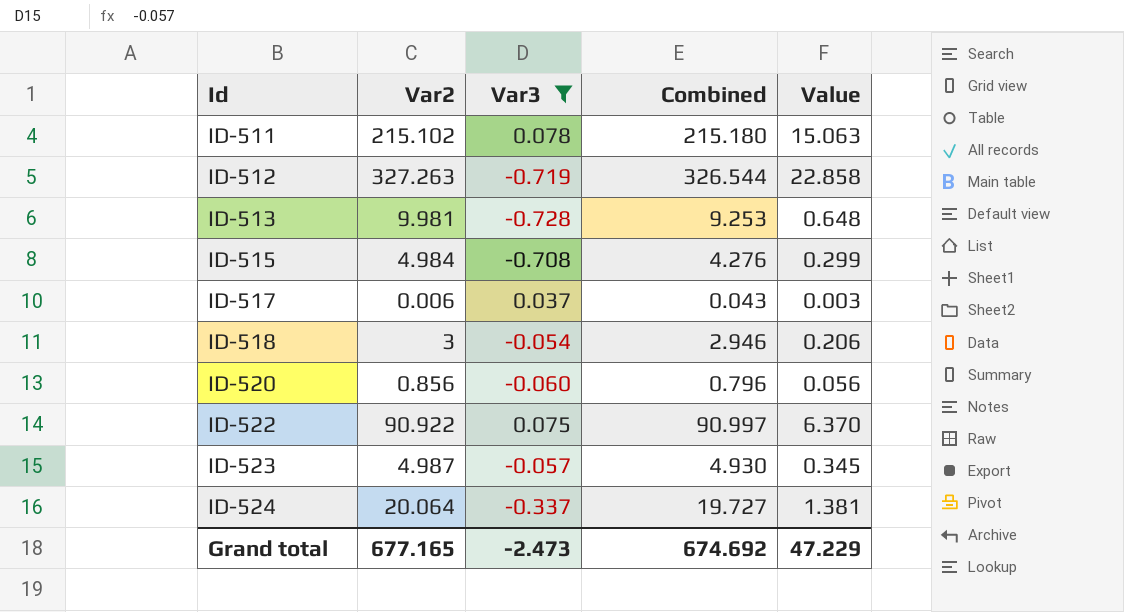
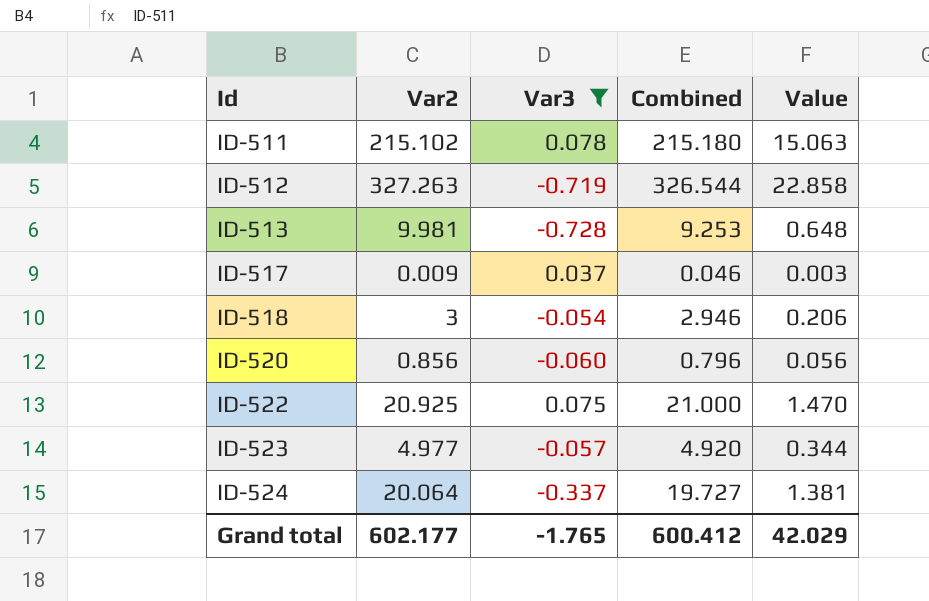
row ID-515: 4.984 | -0.708 | 4.276 | 0.299 -> none
ID-517 | Var2: 0.006 -> 0.009
ID-517 | Combined: 0.043 -> 0.046
ID-522 | Var2: 90.922 -> 20.925
ID-522 | Combined: 90.997 -> 21.000
ID-522 | Value: 6.370 -> 1.470
ID-523 | Var2: 4.987 -> 4.977
ID-523 | Combined: 4.930 -> 4.920
ID-523 | Value: 0.345 -> 0.344
Grand total | Var2: 677.165 -> 602.177
Grand total | Var3: -2.473 -> -1.765
Grand total | Combined: 674.692 -> 600.412
Grand total | Value: 47.229 -> 42.029

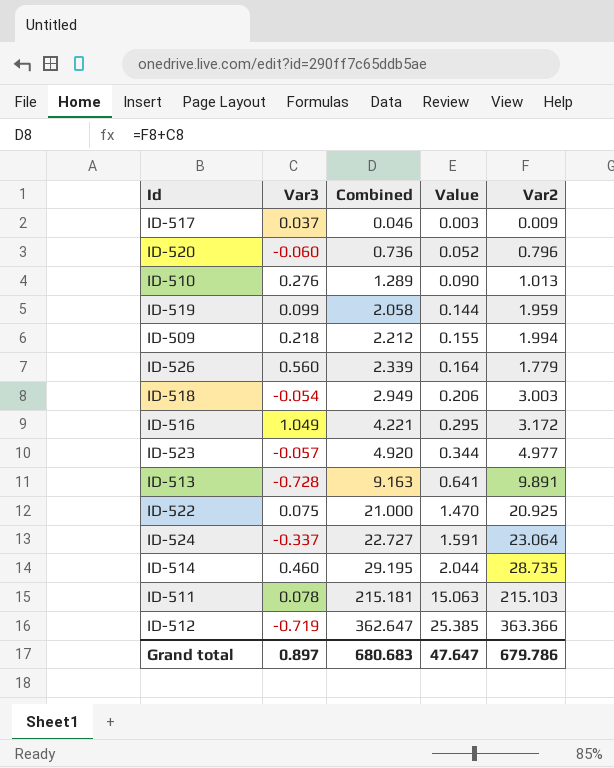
filter: Var3 <= 0.078 -> none
row order: Id ascending -> Combined ascending
column Var2 | position: 2 -> 5
ID-520 | Combined: 0.796 -> 0.736
ID-520 | Value: 0.056 -> 0.052
ID-520 | Var2: 0.856 -> 0.796
ID-518 | Combined: 2.946 -> 2.949
ID-518 | Var2: 3 -> 3.003
ID-513 | Combined: 9.253 -> 9.163
ID-513 | Value: 0.648 -> 0.641
ID-513 | Var2: 9.981 -> 9.891
ID-524 | Combined: 19.727 -> 22.727
ID-524 | Value: 1.381 -> 1.591
ID-524 | Var2: 20.064 -> 23.064
ID-511 | Combined: 215.180 -> 215.181
ID-511 | Var2: 215.102 -> 215.103
ID-512 | Combined: 326.544 -> 362.647
ID-512 | Value: 22.858 -> 25.385
ID-512 | Var2: 327.263 -> 363.366
Grand total | Var3: -1.765 -> 0.897
Grand total | Combined: 600.412 -> 680.683
Grand total | Value: 42.029 -> 47.647
Grand total | Var2: 602.177 -> 679.786

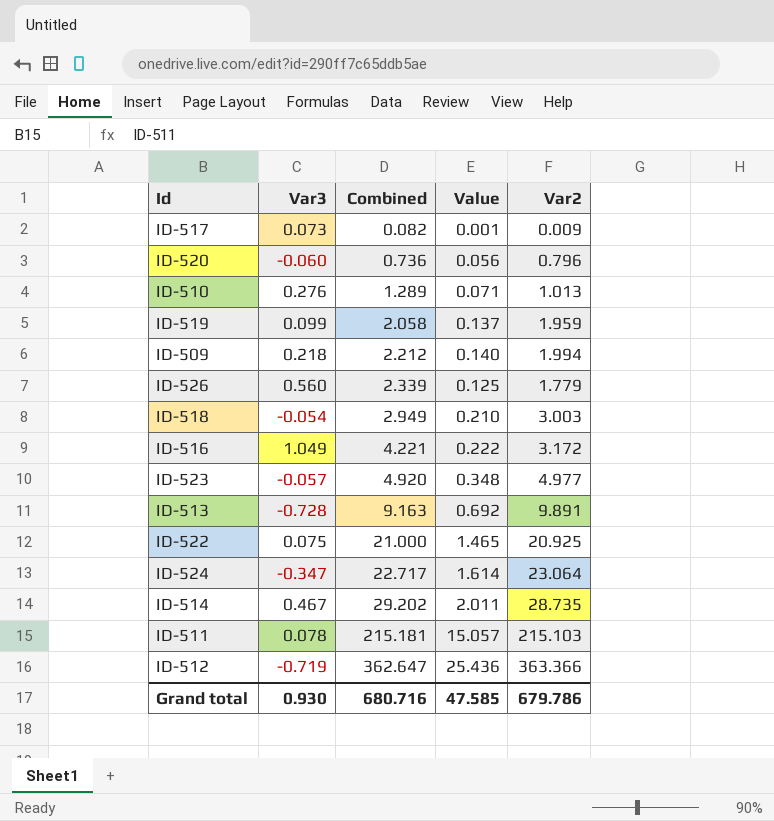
column Value | formula: [Combined] * 0.07 -> [Var2] * 0.07
ID-517 | Var3: 0.037 -> 0.073
ID-517 | Combined: 0.046 -> 0.082
ID-524 | Var3: -0.337 -> -0.347
ID-524 | Combined: 22.727 -> 22.717
ID-514 | Var3: 0.460 -> 0.467
ID-514 | Combined: 29.195 -> 29.202
Grand total | Var3: 0.897 -> 0.930
Grand total | Combined: 680.683 -> 680.716
Grand total | Value: 47.647 -> 47.585

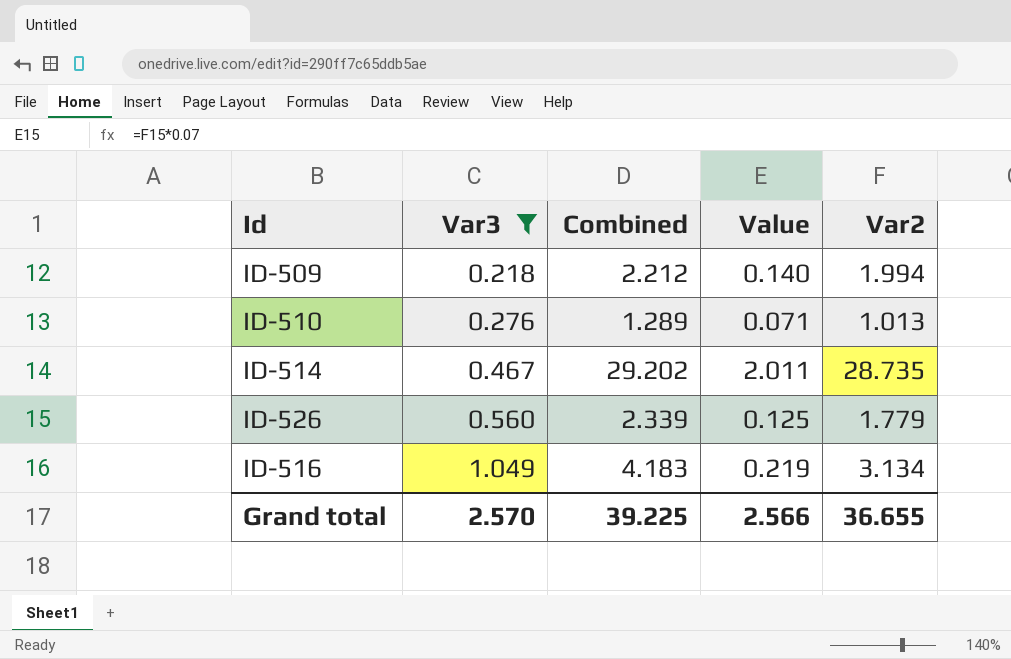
filter: none -> Var3 >= 0.218
row order: Combined ascending -> Var3 ascending
ID-516 | Combined: 4.221 -> 4.183
ID-516 | Value: 0.222 -> 0.219
ID-516 | Var2: 3.172 -> 3.134
Grand total | Var3: 0.930 -> 2.570
Grand total | Combined: 680.716 -> 39.225
Grand total | Value: 47.585 -> 2.566
Grand total | Var2: 679.786 -> 36.655

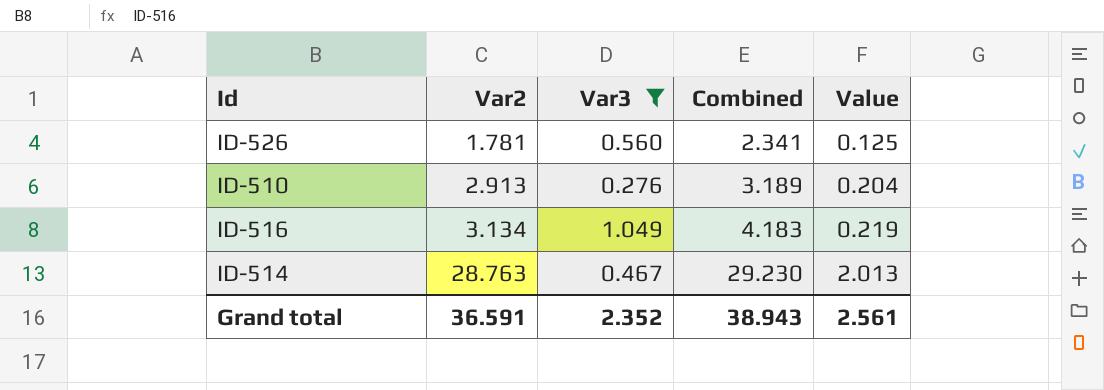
row order: Var3 ascending -> Var2 ascending
column Var2 | position: 5 -> 2
row ID-509: 0.218 | 2.212 | 0.140 | 1.994 -> none
ID-526 | Var2: 1.779 -> 1.781
ID-526 | Combined: 2.339 -> 2.341
ID-510 | Var2: 1.013 -> 2.913
ID-510 | Combined: 1.289 -> 3.189
ID-510 | Value: 0.071 -> 0.204
ID-514 | Var2: 28.735 -> 28.763
ID-514 | Combined: 29.202 -> 29.230
ID-514 | Value: 2.011 -> 2.013
Grand total | Var2: 36.655 -> 36.591
Grand total | Var3: 2.570 -> 2.352
Grand total | Combined: 39.225 -> 38.943
Grand total | Value: 2.566 -> 2.561

